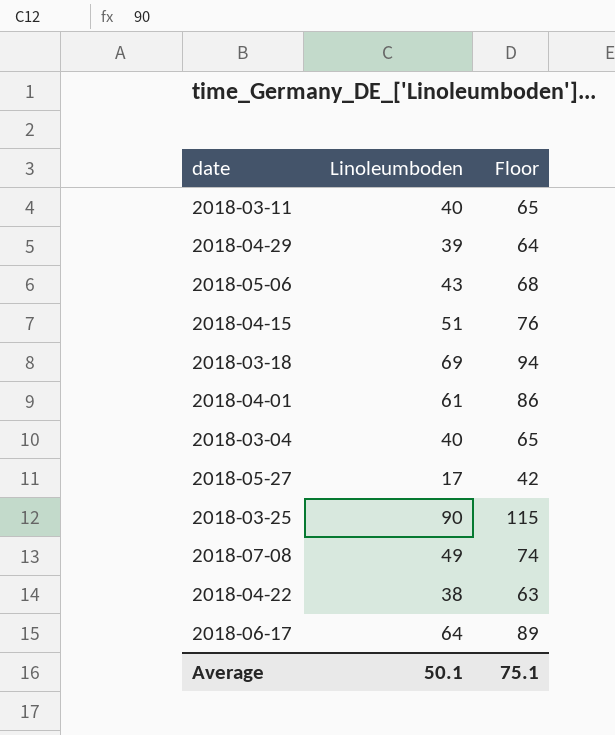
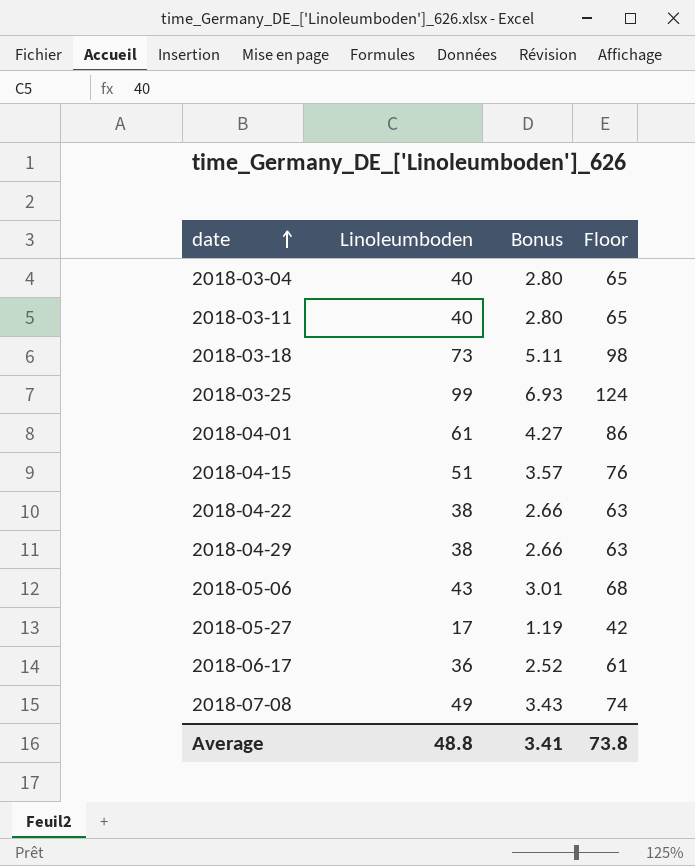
row order: none -> date ascending
column Bonus | formula: none -> [Linoleumboden] * 0.07
2018-03-18 | Linoleumboden: 69 -> 73
2018-03-18 | Floor: 94 -> 98
2018-03-25 | Linoleumboden: 90 -> 99
2018-03-25 | Floor: 115 -> 124
2018-04-29 | Linoleumboden: 39 -> 38
2018-04-29 | Floor: 64 -> 63
2018-06-17 | Linoleumboden: 64 -> 36
2018-06-17 | Floor: 89 -> 61
Average | Linoleumboden: 50.1 -> 48.8
Average | Floor: 75.1 -> 73.8

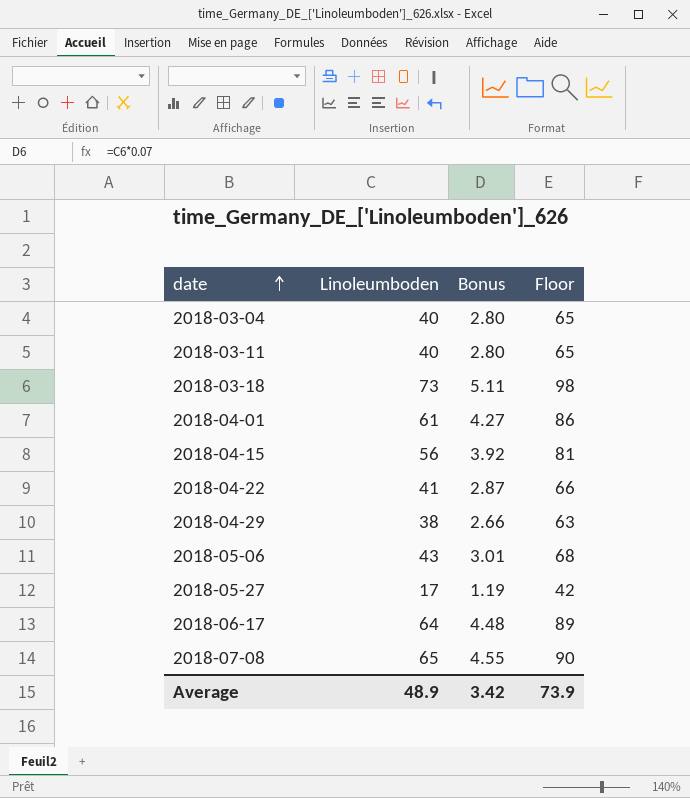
row 2018-03-25: 99 | 6.93 | 124 -> none
2018-04-15 | Linoleumboden: 51 -> 56
2018-04-15 | Bonus: 3.57 -> 3.92
2018-04-15 | Floor: 76 -> 81
2018-04-22 | Linoleumboden: 38 -> 41
2018-04-22 | Bonus: 2.66 -> 2.87
2018-04-22 | Floor: 63 -> 66
2018-06-17 | Linoleumboden: 36 -> 64
2018-06-17 | Bonus: 2.52 -> 4.48
2018-06-17 | Floor: 61 -> 89
2018-07-08 | Linoleumboden: 49 -> 65
2018-07-08 | Bonus: 3.43 -> 4.55
2018-07-08 | Floor: 74 -> 90
Average | Linoleumboden: 48.8 -> 48.9
Average | Bonus: 3.41 -> 3.42
Average | Floor: 73.8 -> 73.9

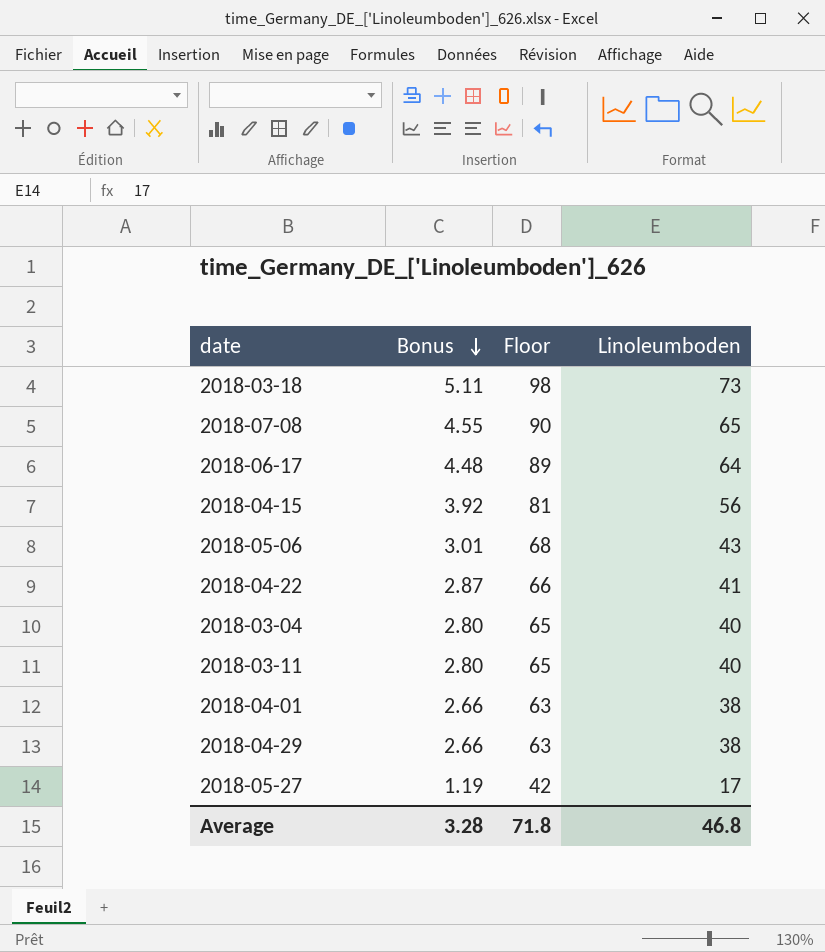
row order: date ascending -> Bonus descending
column Linoleumboden | position: 2 -> 4
2018-04-01 | Bonus: 4.27 -> 2.66
2018-04-01 | Floor: 86 -> 63
2018-04-01 | Linoleumboden: 61 -> 38
Average | Bonus: 3.42 -> 3.28
Average | Floor: 73.9 -> 71.8
Average | Linoleumboden: 48.9 -> 46.8

